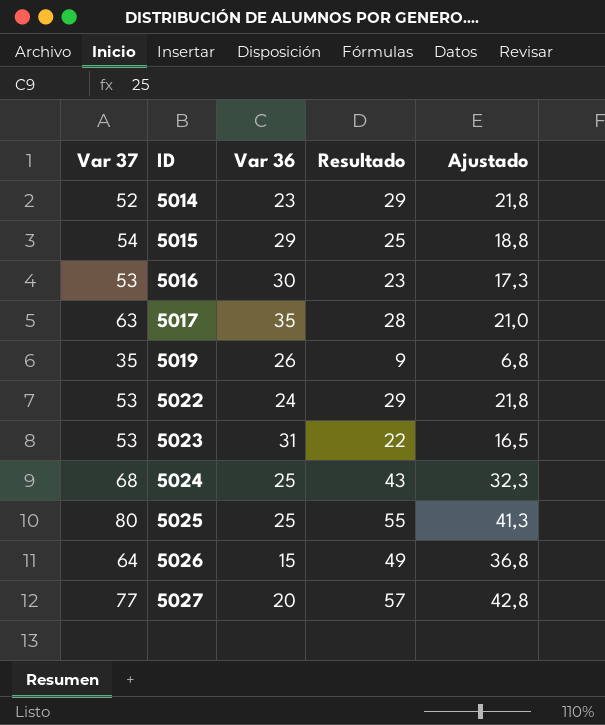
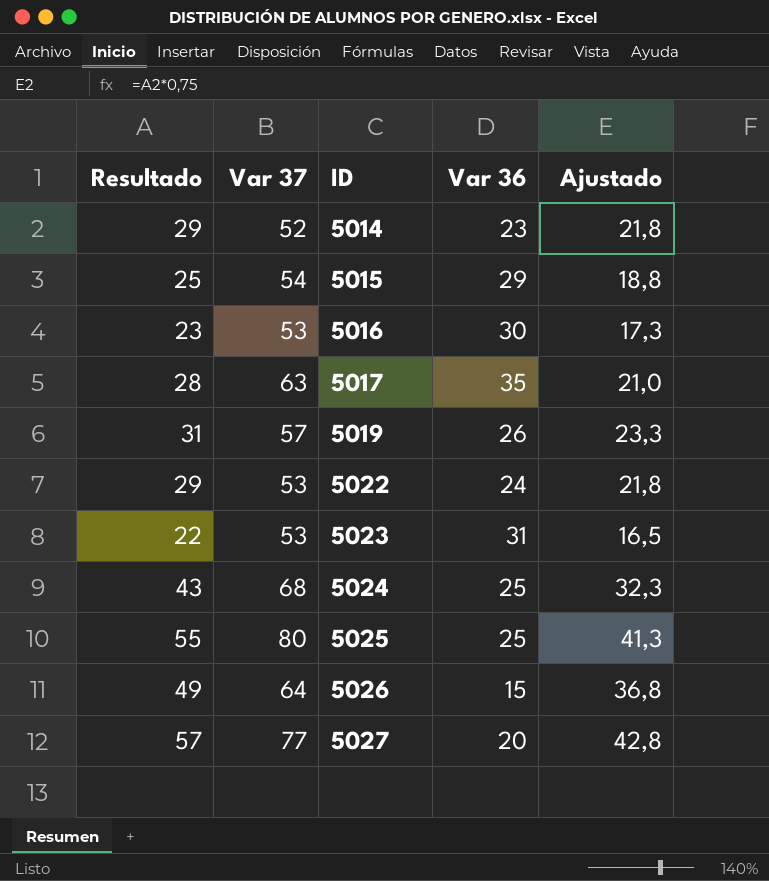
column Resultado | position: 4 -> 1
5019 | Resultado: 9 -> 31
5019 | Var 37: 35 -> 57
5019 | Ajustado: 6,8 -> 23,3

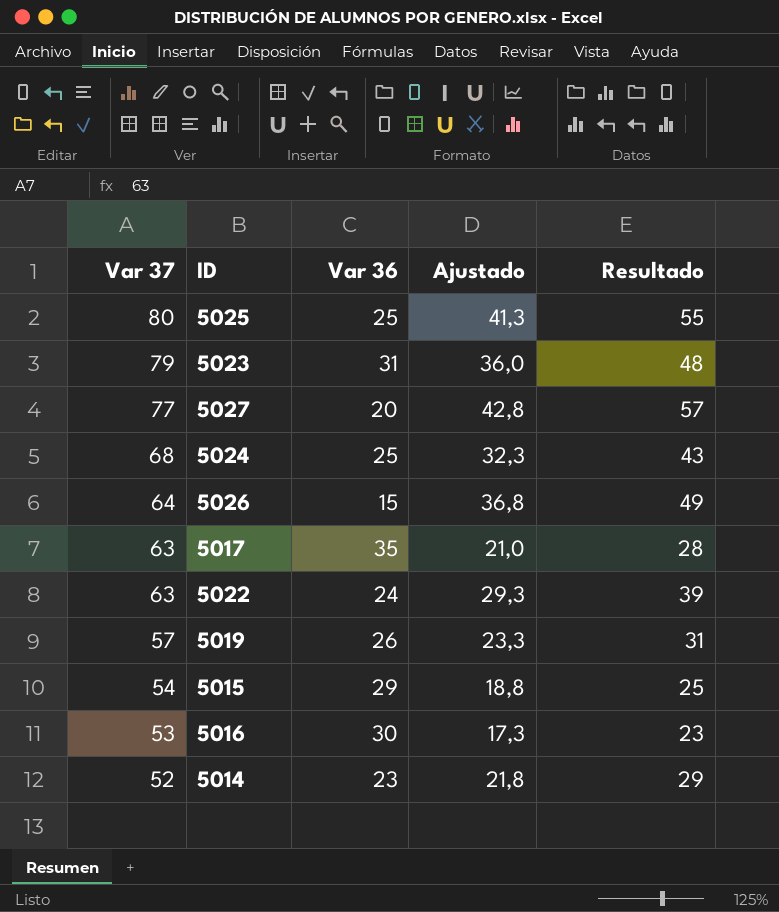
row order: ID ascending -> Var 37 descending
column Resultado | position: 1 -> 5
5023 | Var 37: 53 -> 79
5023 | Ajustado: 16,5 -> 36,0
5023 | Resultado: 22 -> 48
5022 | Var 37: 53 -> 63
5022 | Ajustado: 21,8 -> 29,3
5022 | Resultado: 29 -> 39

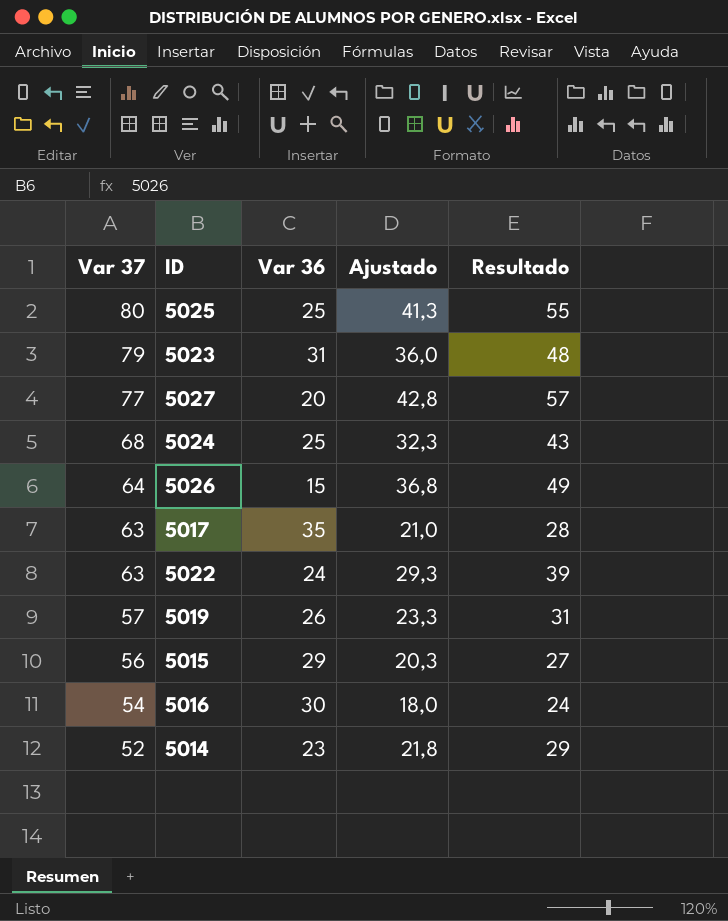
5015 | Var 37: 54 -> 56
5015 | Ajustado: 18,8 -> 20,3
5015 | Resultado: 25 -> 27
5016 | Var 37: 53 -> 54
5016 | Ajustado: 17,3 -> 18,0
5016 | Resultado: 23 -> 24

